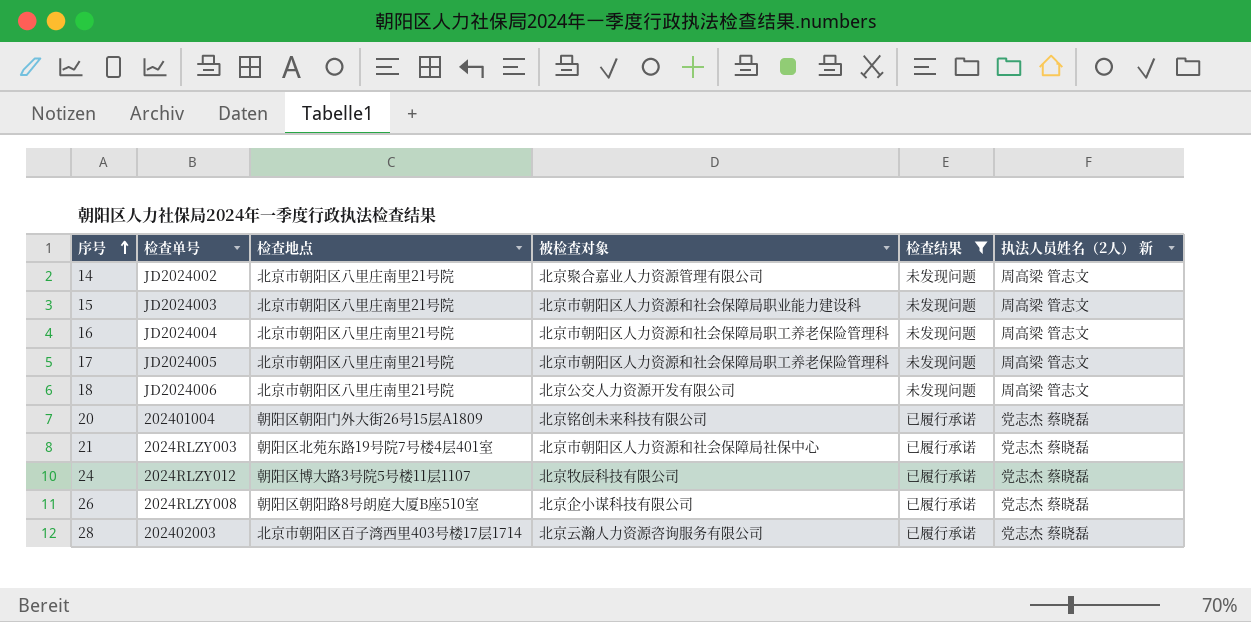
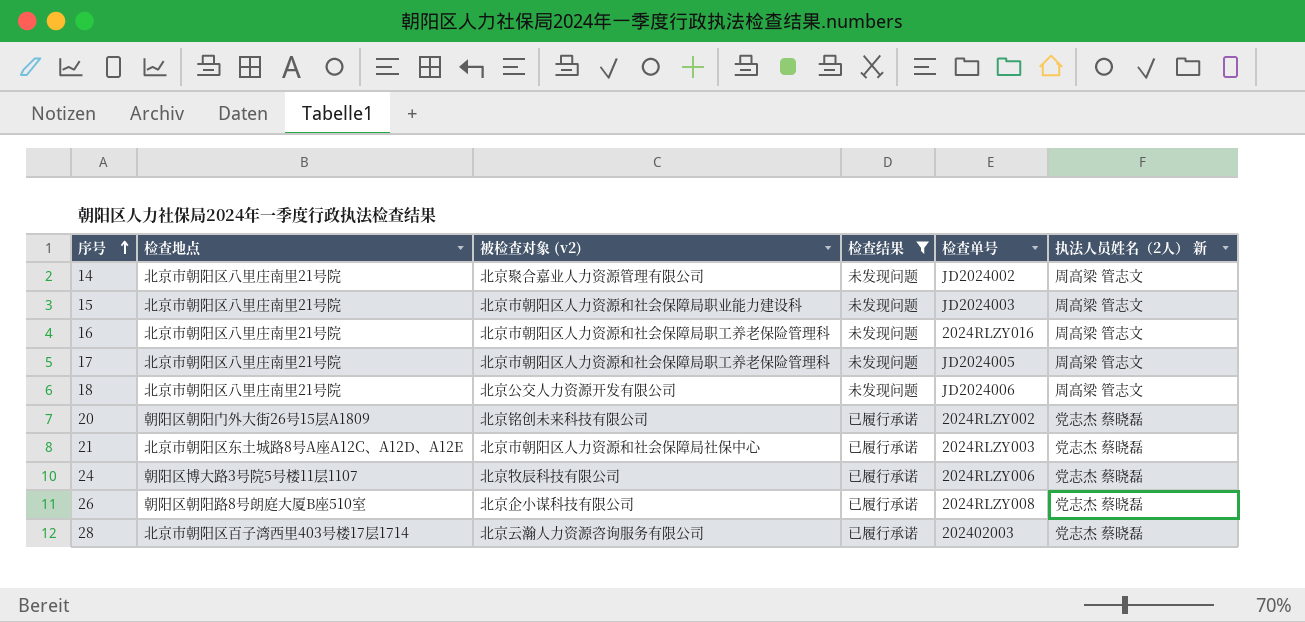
column name: 被检查对象 -> 被检查对象 (v2)
column 检查单号 | position: 2 -> 5
16 | 检查单号: JD2024004 -> 2024RLZY016
20 | 检查单号: 202401004 -> 2024RLZY002
21 | 检查地点: 朝阳区北苑东路19号院7号楼4层401室 -> 北京市朝阳区东土城路8号A座A12C、A12D、A12E
24 | 检查单号: 2024RLZY012 -> 2024RLZY006

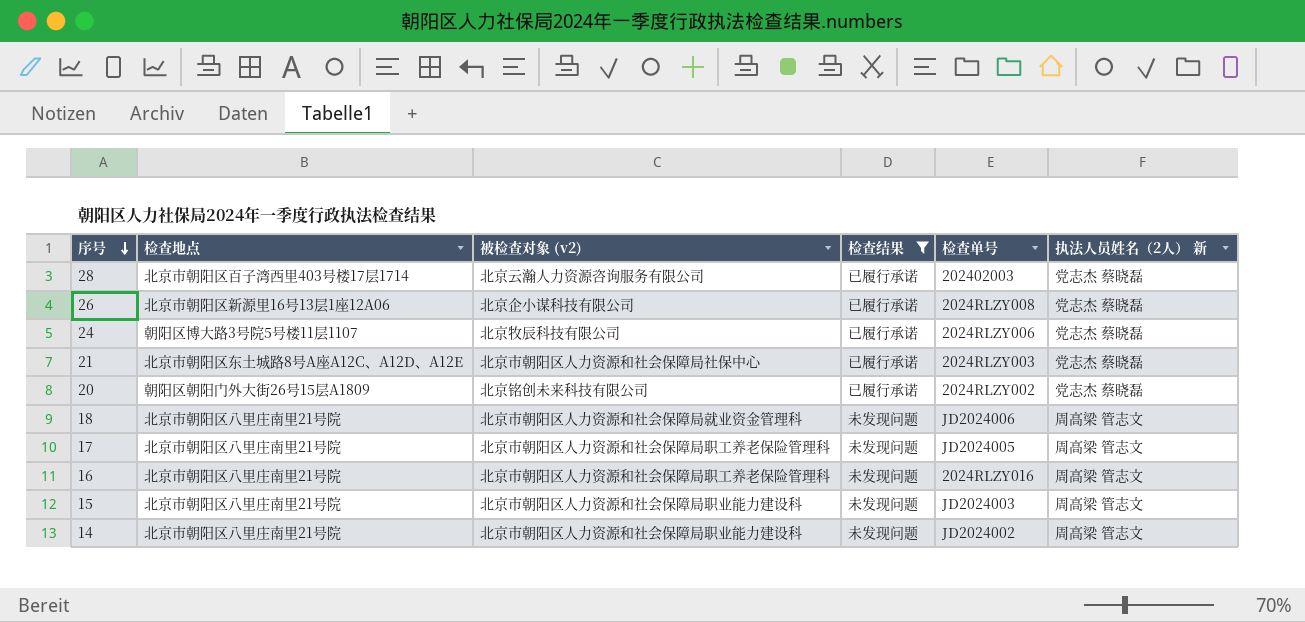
row order: 序号 ascending -> 序号 descending
26 | 检查地点: 朝阳区朝阳路8号朗庭大厦B座510室 -> 北京市朝阳区新源里16号13层1座12A06
18 | 被检查对象 (v2): 北京公交人力资源开发有限公司 -> 北京市朝阳区人力资源和社会保障局就业资金管理科
14 | 被检查对象 (v2): 北京聚合嘉业人力资源管理有限公司 -> 北京市朝阳区人力资源和社会保障局职业能力建设科

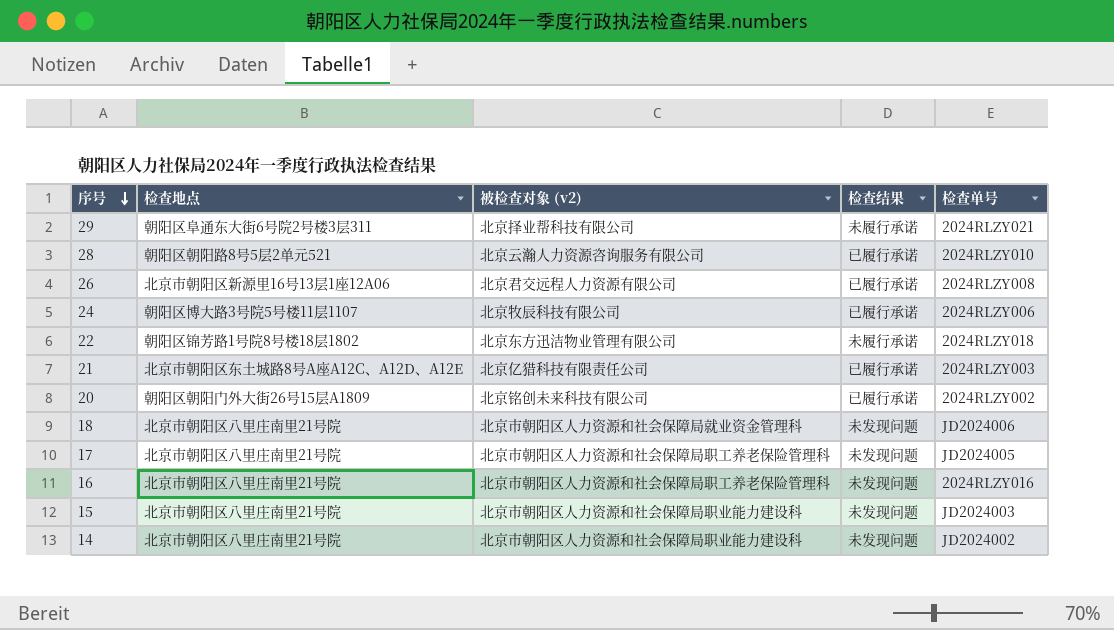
filter: 检查结果 != 未履行承诺 -> none
column 执法人员姓名（2人） 新 | position: 6 -> none
28 | 检查地点: 北京市朝阳区百子湾西里403号楼17层1714 -> 朝阳区朝阳路8号5层2单元521
28 | 检查单号: 202402003 -> 2024RLZY010
26 | 被检查对象 (v2): 北京企小谋科技有限公司 -> 北京君交远程人力资源有限公司
21 | 被检查对象 (v2): 北京市朝阳区人力资源和社会保障局社保中心 -> 北京亿猎科技有限责任公司

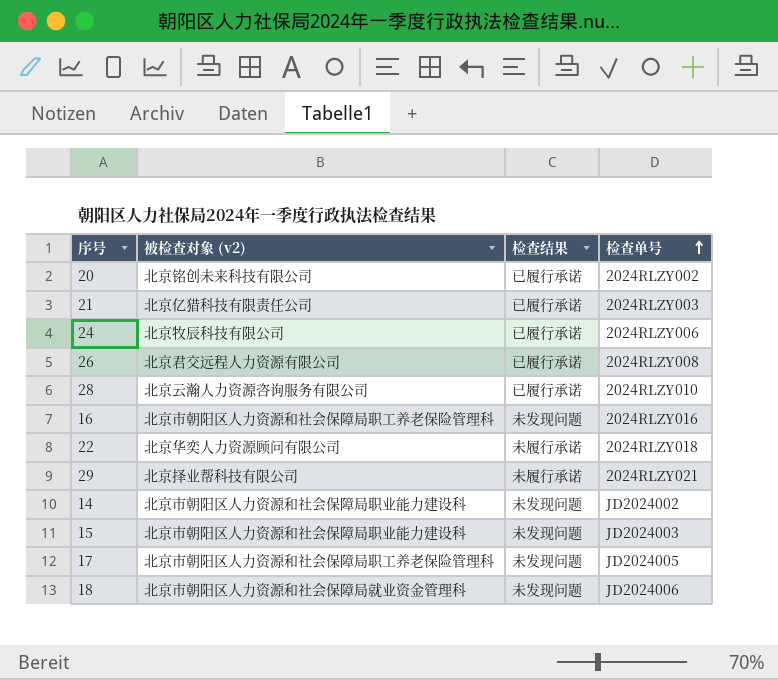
row order: 序号 descending -> 检查单号 ascending
column 检查地点 | position: 2 -> none
22 | 被检查对象 (v2): 北京东方迅洁物业管理有限公司 -> 北京华奕人力资源顾问有限公司

